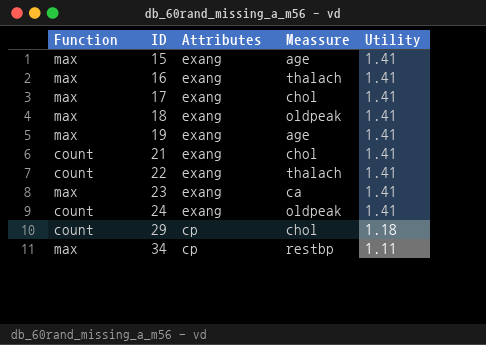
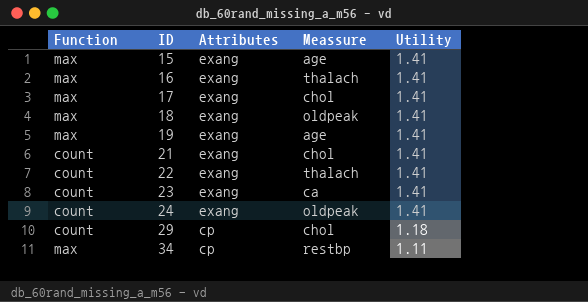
23 | Function: max -> count

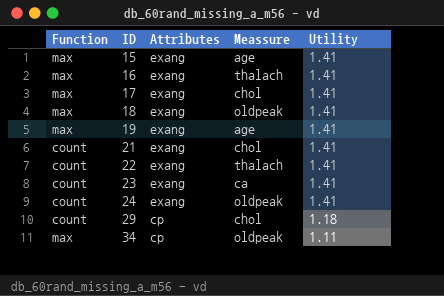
34 | Meassure: restbp -> oldpeak

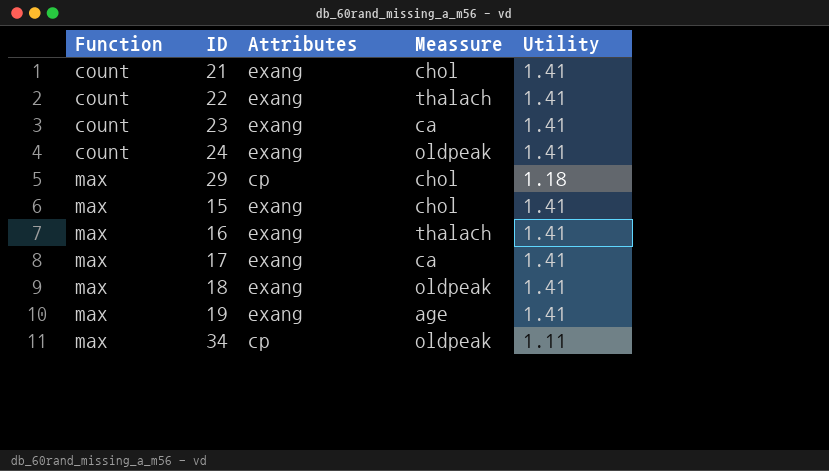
row order: ID ascending -> Function ascending
29 | Function: count -> max
15 | Meassure: age -> chol
17 | Meassure: chol -> ca

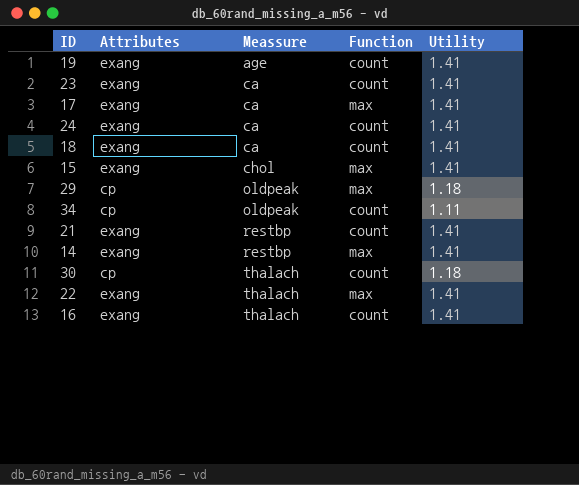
row order: Function ascending -> Meassure ascending
column Function | position: 1 -> 4
19 | Function: max -> count
24 | Meassure: oldpeak -> ca
18 | Meassure: oldpeak -> ca
18 | Function: max -> count
29 | Meassure: chol -> oldpeak
34 | Function: max -> count
21 | Meassure: chol -> restbp
row 14: none -> exang | restbp | max | 1.41
row 30: none -> cp | thalach | count | 1.18
22 | Function: count -> max
16 | Function: max -> count

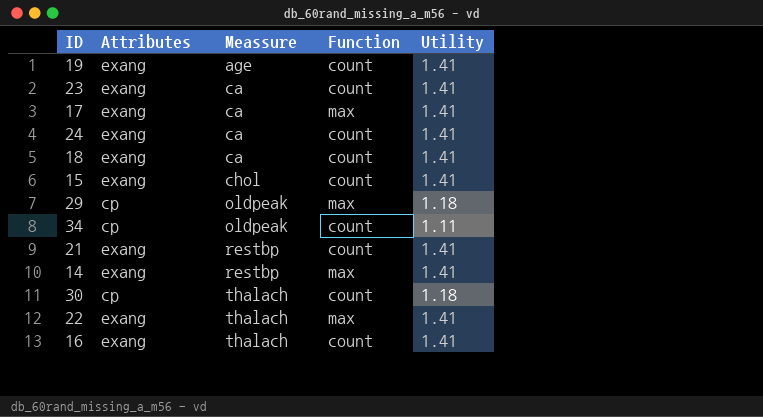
15 | Function: max -> count

